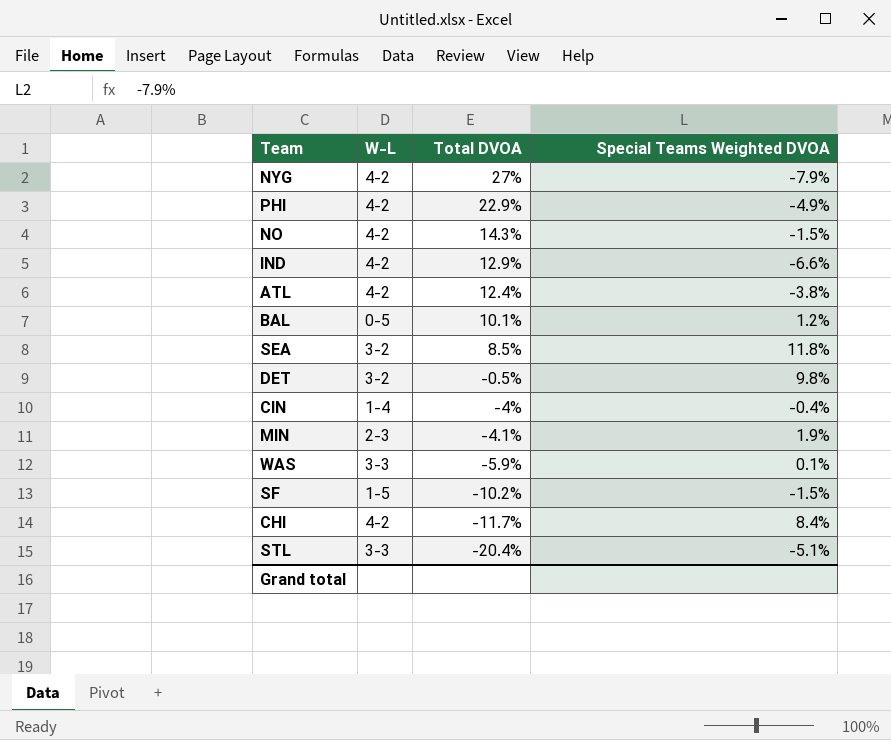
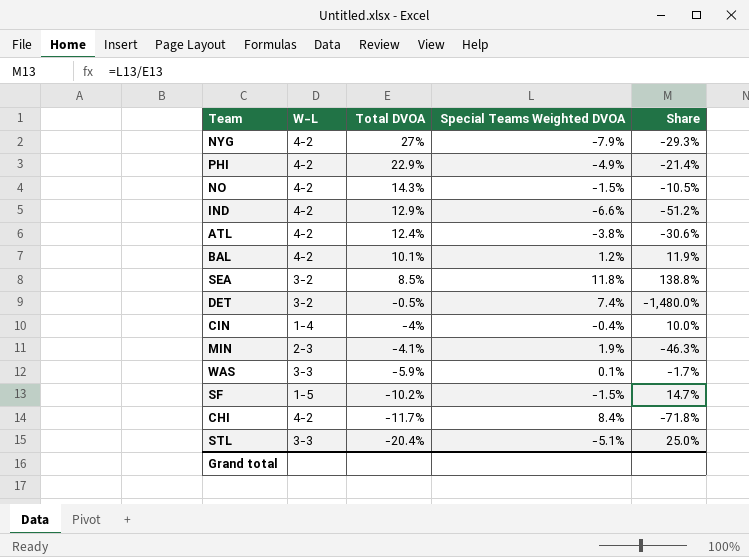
column Share | formula: none -> [Special Teams Weighted DVOA] / [Total DVOA]
BAL | W-L: 0-5 -> 4-2
DET | Special Teams Weighted DVOA: 9.8% -> 7.4%

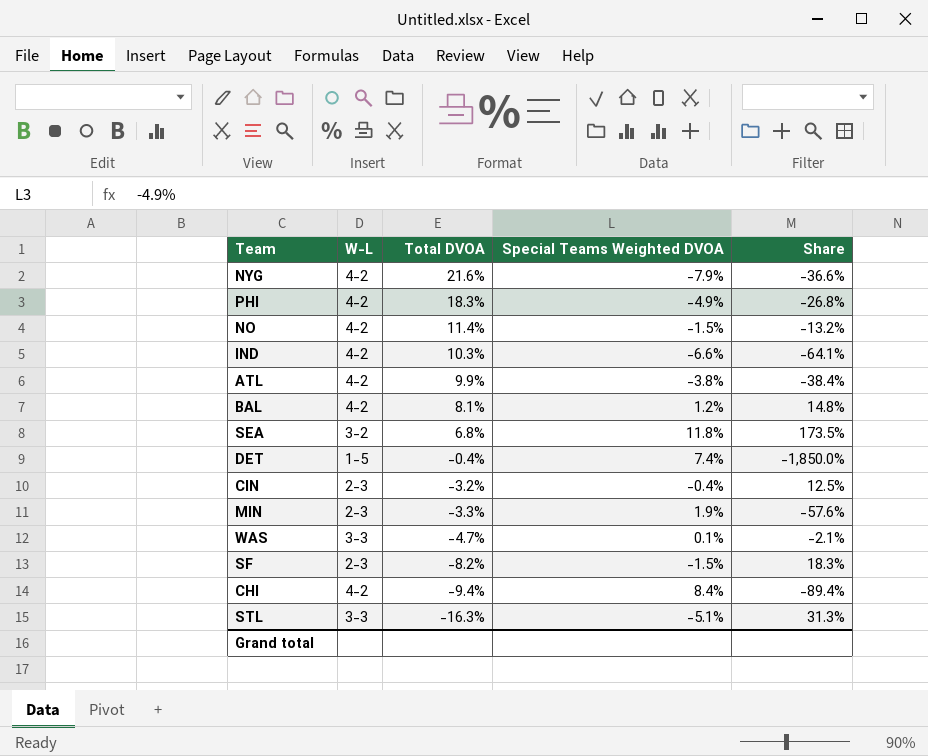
NYG | Total DVOA: 27% -> 21.6%
NYG | Share: -29.3% -> -36.6%
PHI | Total DVOA: 22.9% -> 18.3%
PHI | Share: -21.4% -> -26.8%
NO | Total DVOA: 14.3% -> 11.4%
NO | Share: -10.5% -> -13.2%
IND | Total DVOA: 12.9% -> 10.3%
IND | Share: -51.2% -> -64.1%
ATL | Total DVOA: 12.4% -> 9.9%
ATL | Share: -30.6% -> -38.4%
BAL | Total DVOA: 10.1% -> 8.1%
BAL | Share: 11.9% -> 14.8%
SEA | Total DVOA: 8.5% -> 6.8%
SEA | Share: 138.8% -> 173.5%
DET | W-L: 3-2 -> 1-5
DET | Total DVOA: -0.5% -> -0.4%
DET | Share: -1,480.0% -> -1,850.0%
CIN | W-L: 1-4 -> 2-3
CIN | Total DVOA: -4% -> -3.2%
CIN | Share: 10.0% -> 12.5%
MIN | Total DVOA: -4.1% -> -3.3%
MIN | Share: -46.3% -> -57.6%
WAS | Total DVOA: -5.9% -> -4.7%
WAS | Share: -1.7% -> -2.1%
SF | W-L: 1-5 -> 2-3
SF | Total DVOA: -10.2% -> -8.2%
SF | Share: 14.7% -> 18.3%
CHI | Total DVOA: -11.7% -> -9.4%
CHI | Share: -71.8% -> -89.4%
STL | Total DVOA: -20.4% -> -16.3%
STL | Share: 25.0% -> 31.3%

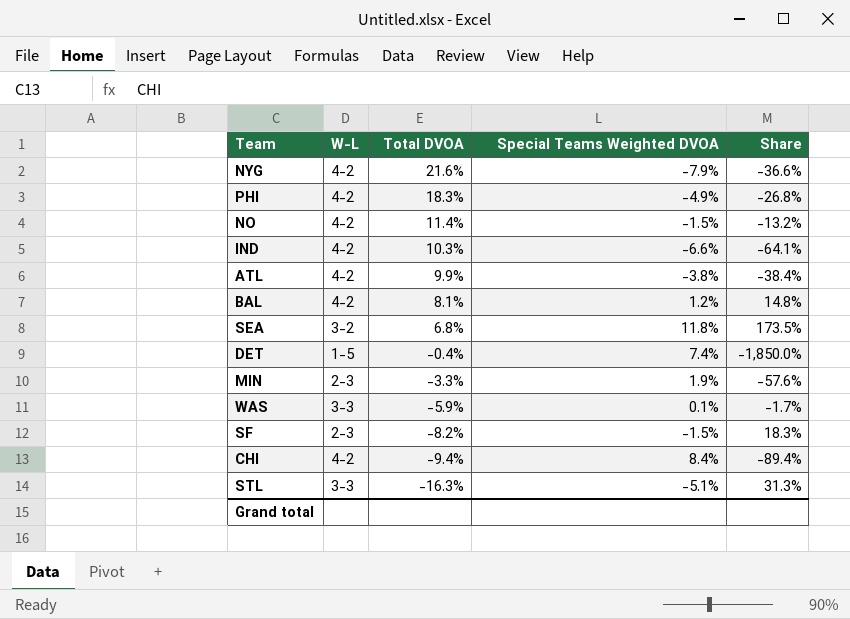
row CIN: 2-3 | -3.2% | -0.4% | 12.5% -> none
WAS | Total DVOA: -4.7% -> -5.9%
WAS | Share: -2.1% -> -1.7%

